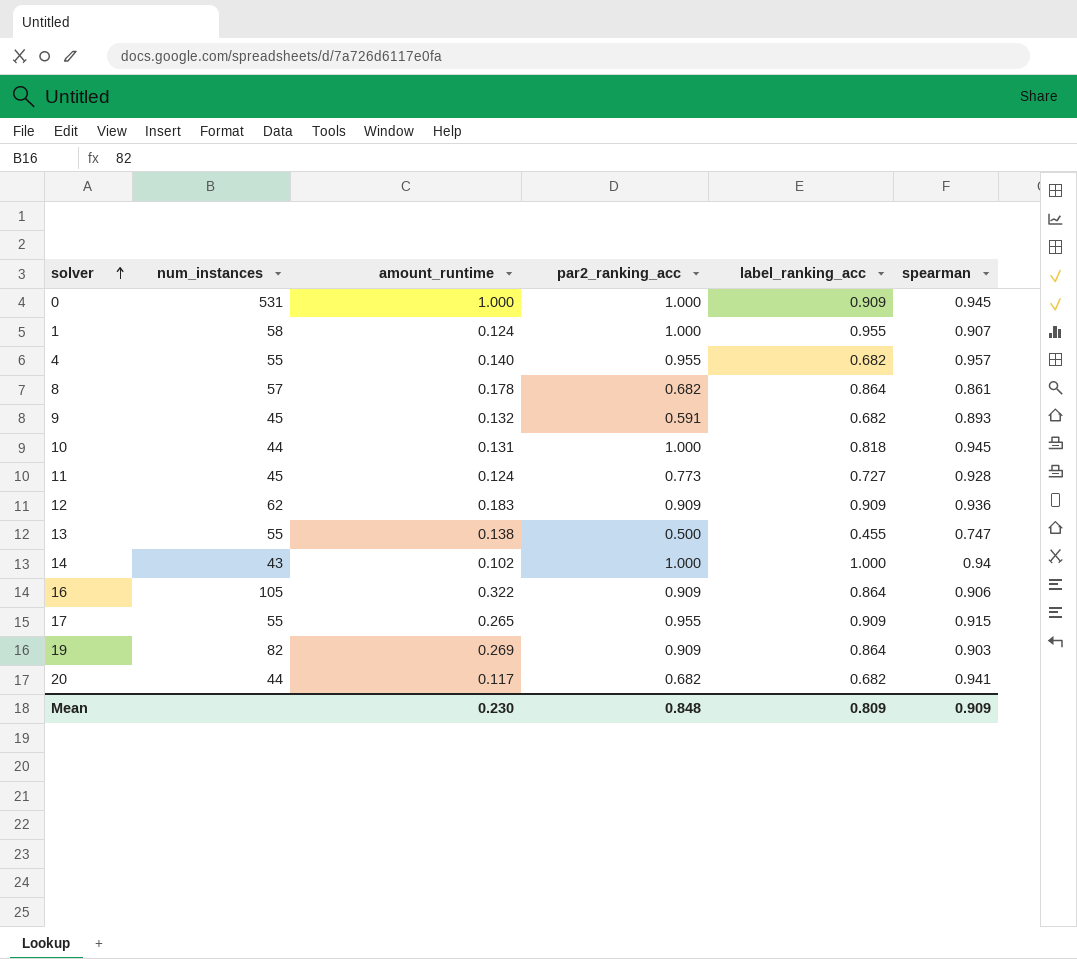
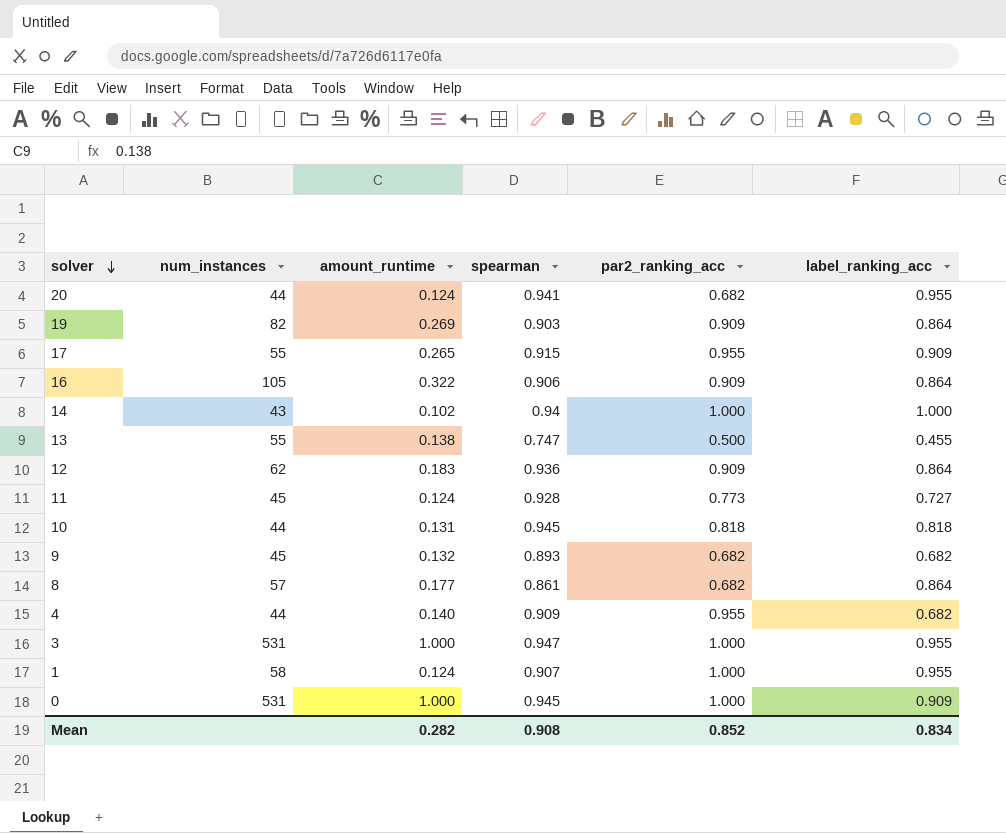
row order: solver ascending -> solver descending
column spearman | position: 6 -> 4
20 | amount_runtime: 0.117 -> 0.124
20 | label_ranking_acc: 0.682 -> 0.955
12 | label_ranking_acc: 0.909 -> 0.864
10 | par2_ranking_acc: 1.000 -> 0.818
9 | par2_ranking_acc: 0.591 -> 0.682
8 | amount_runtime: 0.178 -> 0.177
4 | num_instances: 55 -> 44
4 | spearman: 0.957 -> 0.909
row 3: none -> 531 | 1.000 | 0.947 | 1.000 | 0.955
Mean | amount_runtime: 0.230 -> 0.282
Mean | spearman: 0.909 -> 0.908
Mean | par2_ranking_acc: 0.848 -> 0.852
Mean | label_ranking_acc: 0.809 -> 0.834

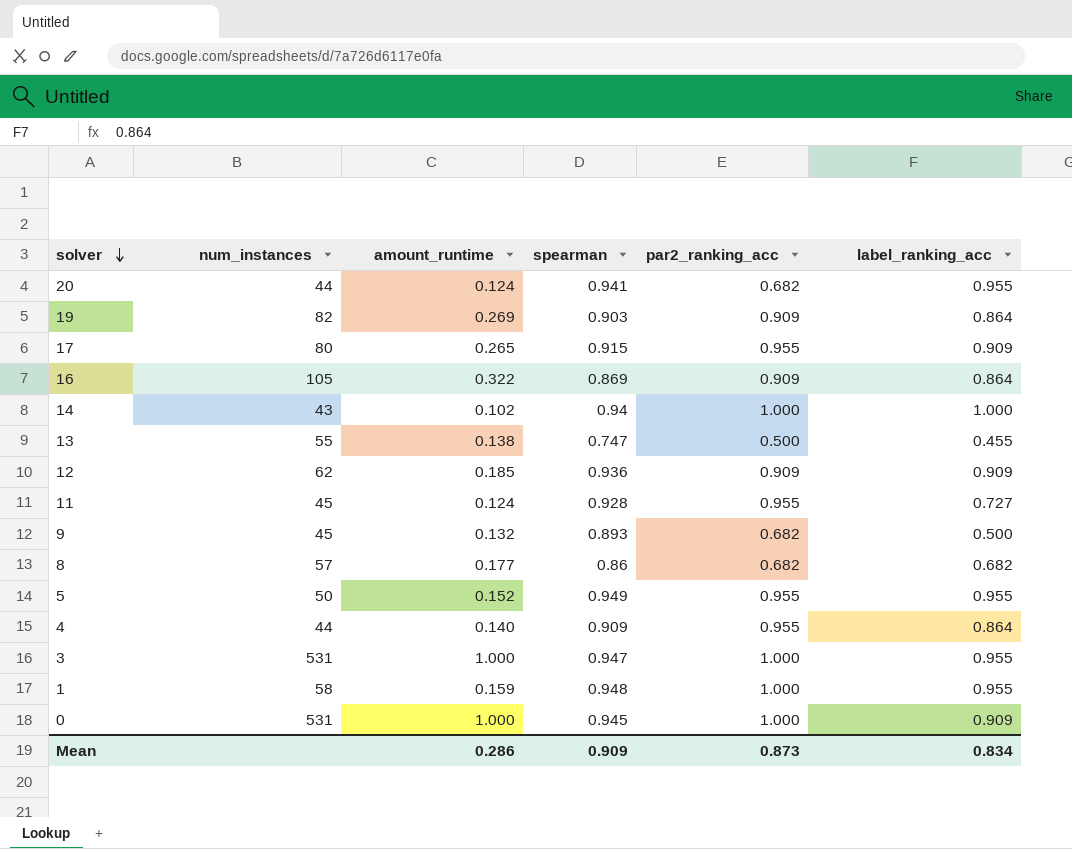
row 10: 44 | 0.131 | 0.945 | 0.818 | 0.818 -> none
17 | num_instances: 55 -> 80
16 | spearman: 0.906 -> 0.869
12 | amount_runtime: 0.183 -> 0.185
12 | label_ranking_acc: 0.864 -> 0.909
11 | par2_ranking_acc: 0.773 -> 0.955
9 | label_ranking_acc: 0.682 -> 0.500
8 | spearman: 0.861 -> 0.86
8 | label_ranking_acc: 0.864 -> 0.682
row 5: none -> 50 | 0.152 | 0.949 | 0.955 | 0.955
4 | label_ranking_acc: 0.682 -> 0.864
1 | amount_runtime: 0.124 -> 0.159
1 | spearman: 0.907 -> 0.948
Mean | amount_runtime: 0.282 -> 0.286
Mean | spearman: 0.908 -> 0.909
Mean | par2_ranking_acc: 0.852 -> 0.873

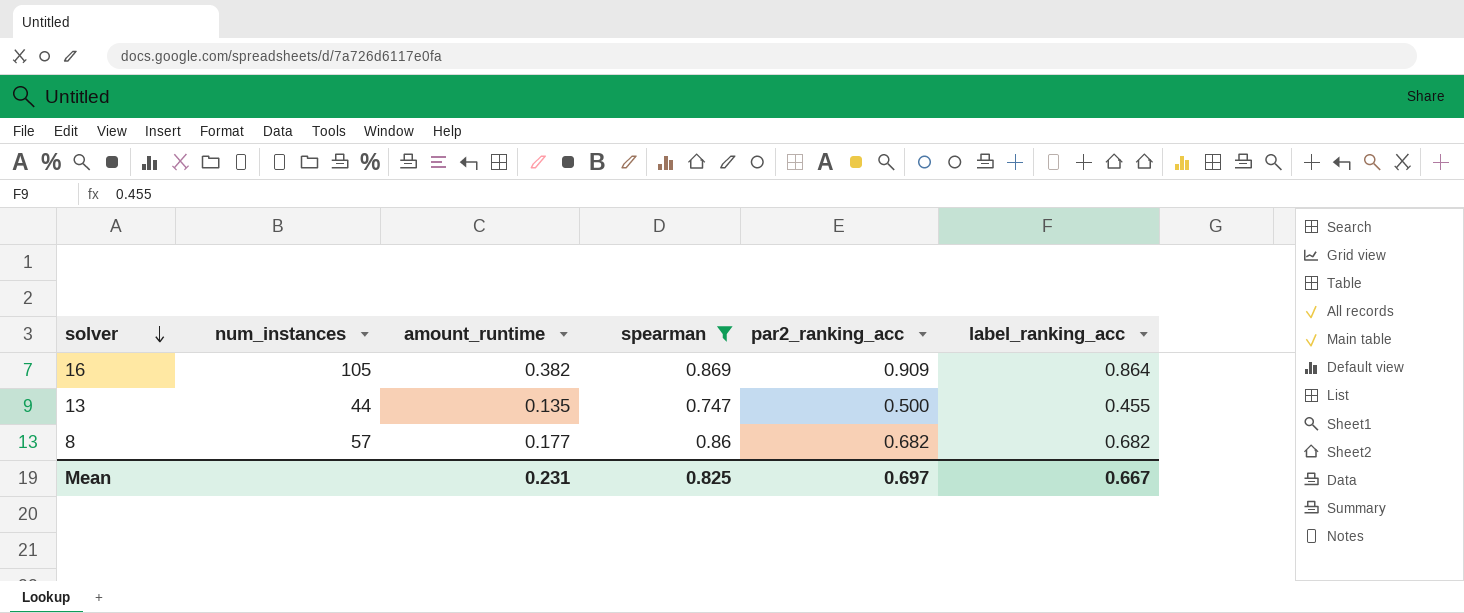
filter: none -> spearman <= 0.869
16 | amount_runtime: 0.322 -> 0.382
13 | num_instances: 55 -> 44
13 | amount_runtime: 0.138 -> 0.135
Mean | amount_runtime: 0.286 -> 0.231
Mean | spearman: 0.909 -> 0.825
Mean | par2_ranking_acc: 0.873 -> 0.697
Mean | label_ranking_acc: 0.834 -> 0.667

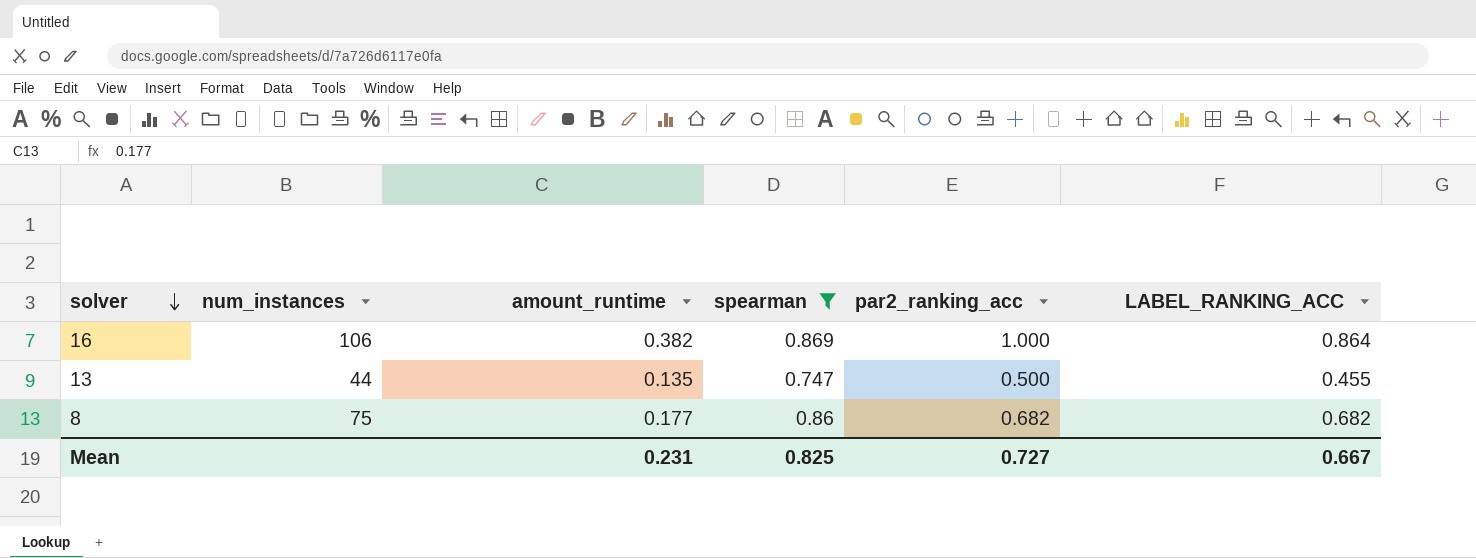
column name: label_ranking_acc -> LABEL_RANKING_ACC
16 | num_instances: 105 -> 106
16 | par2_ranking_acc: 0.909 -> 1.000
8 | num_instances: 57 -> 75
Mean | par2_ranking_acc: 0.697 -> 0.727

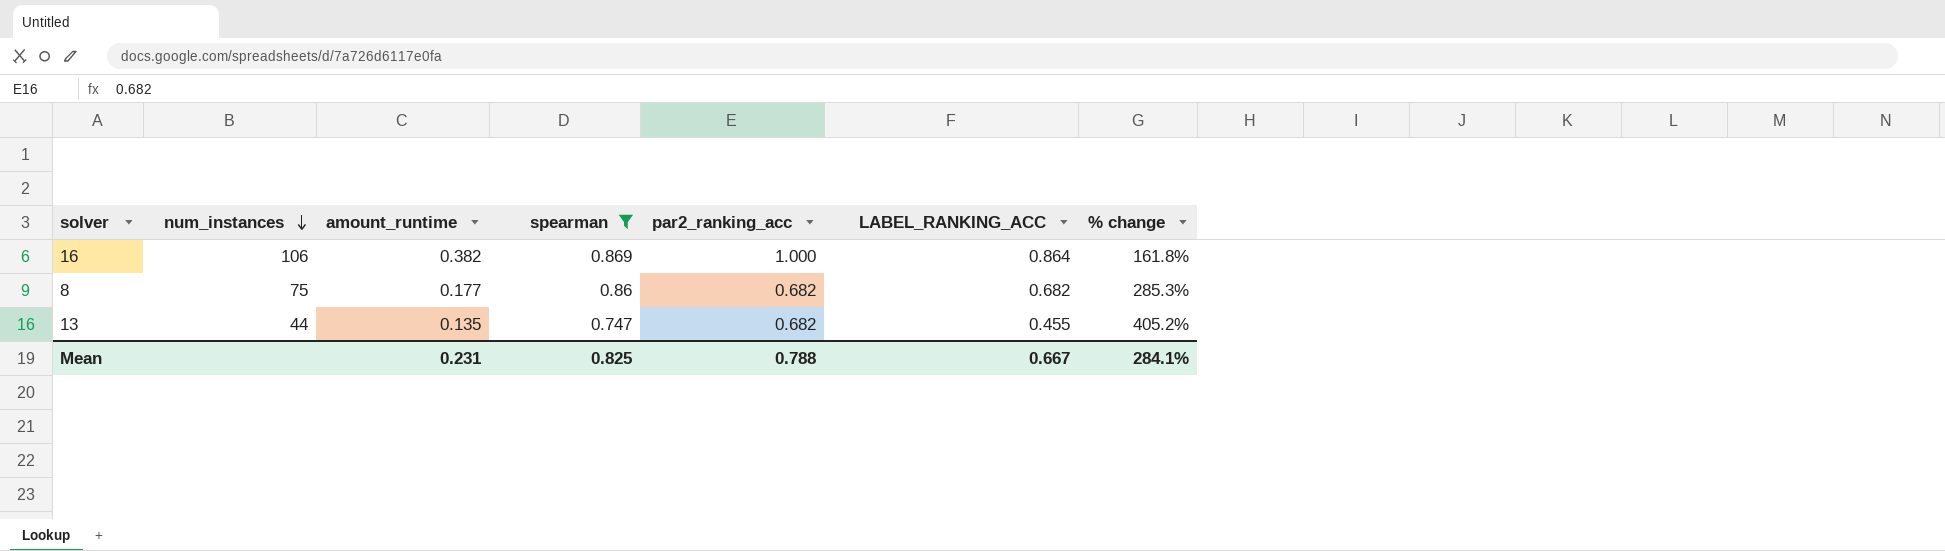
row order: solver descending -> num_instances descending
column % change | formula: none -> ([par2_ranking_acc] - [amount_runtime]) / [amount_runtime]
13 | par2_ranking_acc: 0.500 -> 0.682
Mean | par2_ranking_acc: 0.727 -> 0.788

